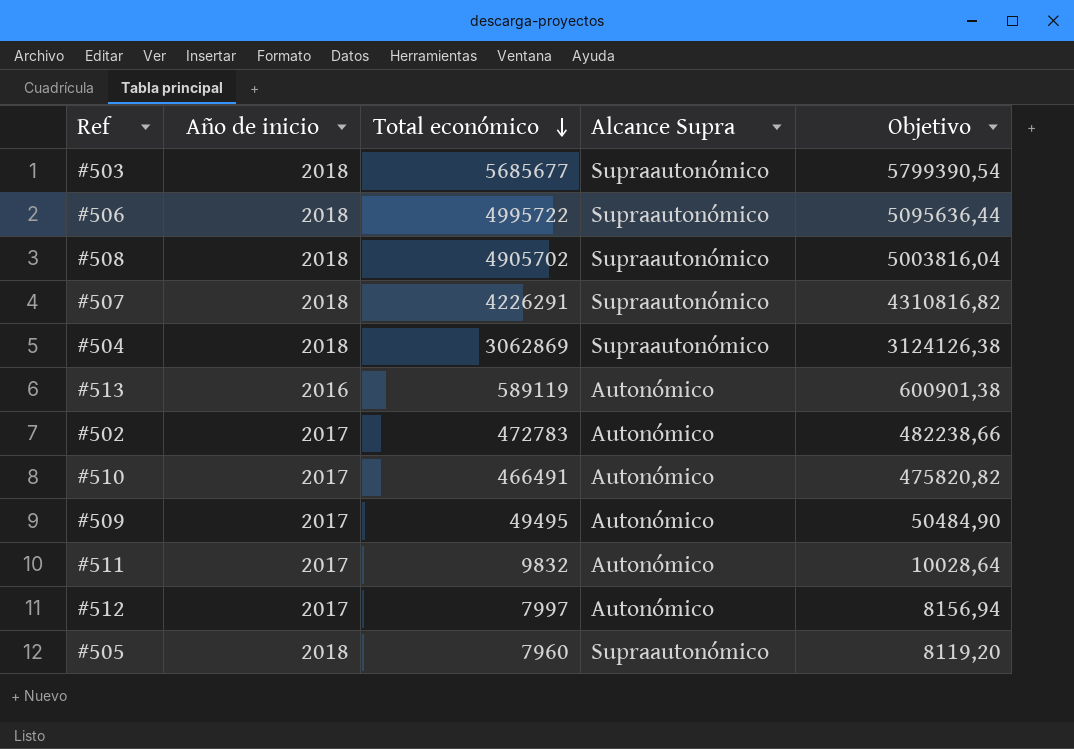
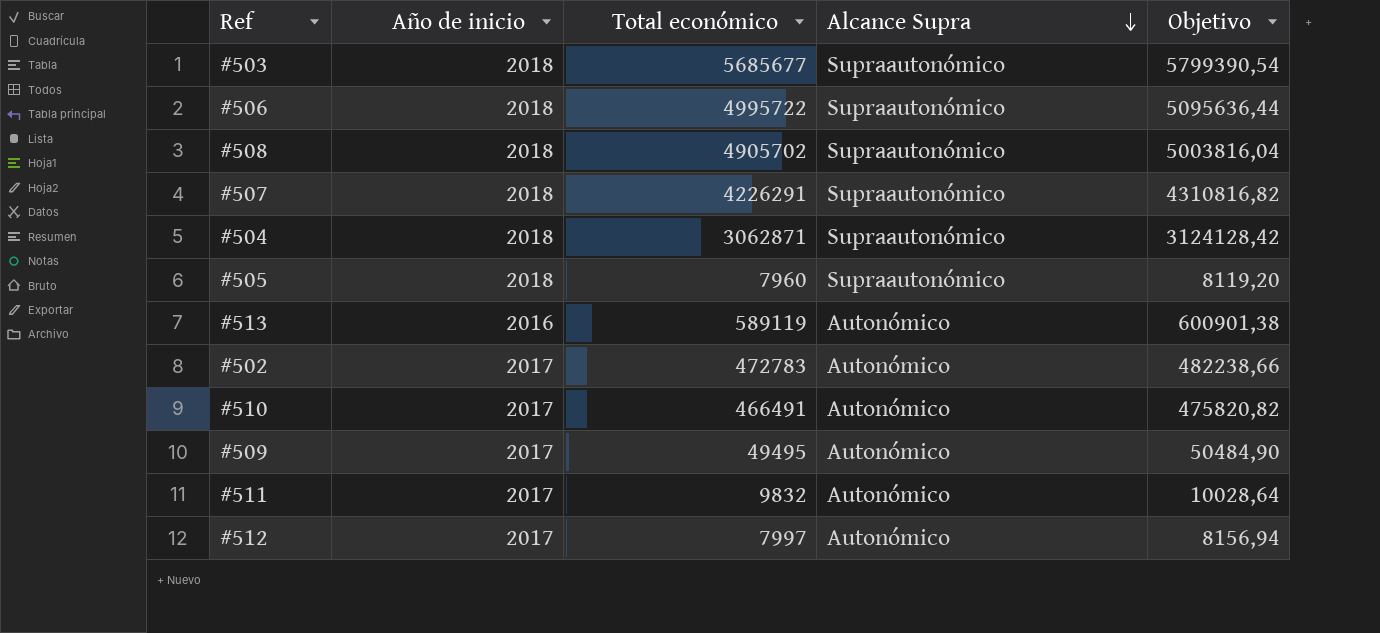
row order: Total económico descending -> Alcance Supra descending
#504 | Total económico: 3062869 -> 3062871
#504 | Objetivo: 3124126,38 -> 3124128,42

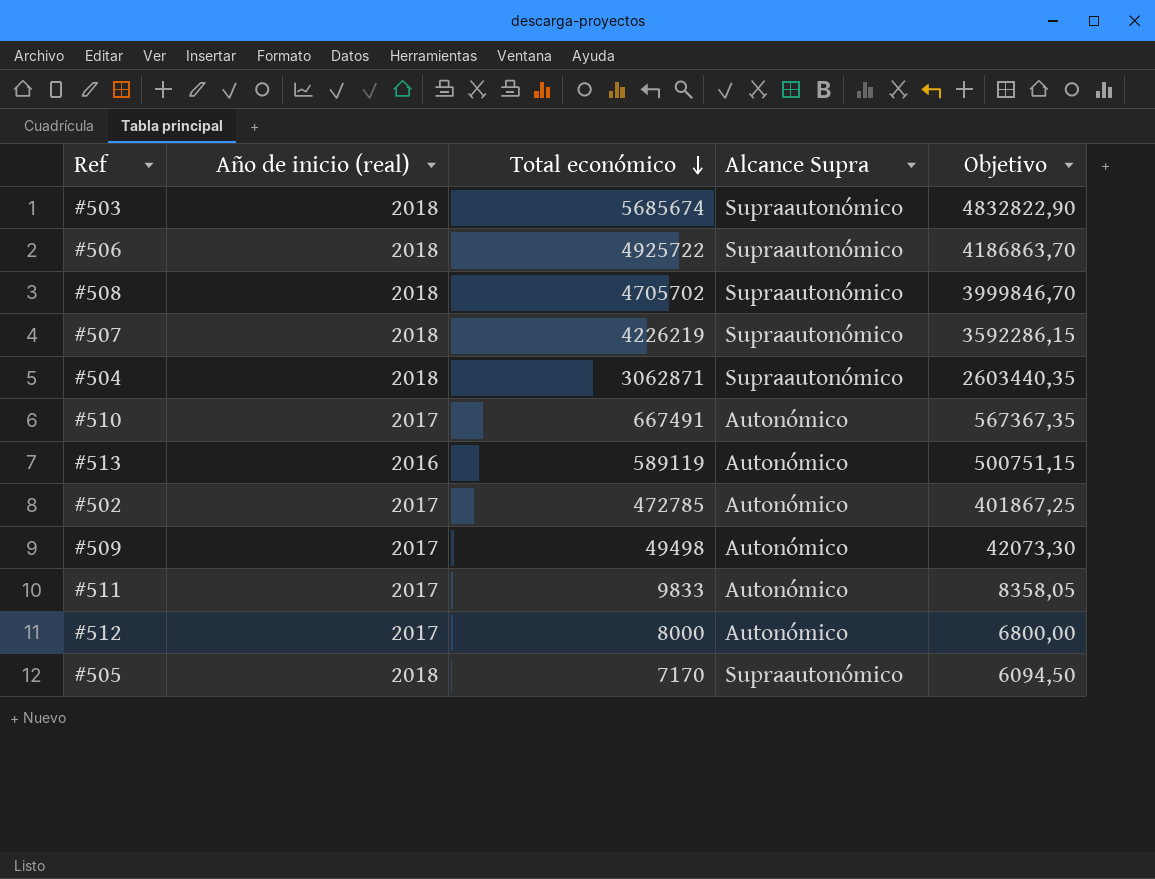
row order: Alcance Supra descending -> Total económico descending
column name: Año de inicio -> Año de inicio (real)
column Objetivo | formula: [Total económico] * 1,02 -> [Total económico] * 0,85
#503 | Total económico: 5685677 -> 5685674
#506 | Total económico: 4995722 -> 4925722
#508 | Total económico: 4905702 -> 4705702
#507 | Total económico: 4226291 -> 4226219
#510 | Total económico: 466491 -> 667491
#502 | Total económico: 472783 -> 472785
#509 | Total económico: 49495 -> 49498
#511 | Total económico: 9832 -> 9833
#512 | Total económico: 7997 -> 8000
#505 | Total económico: 7960 -> 7170

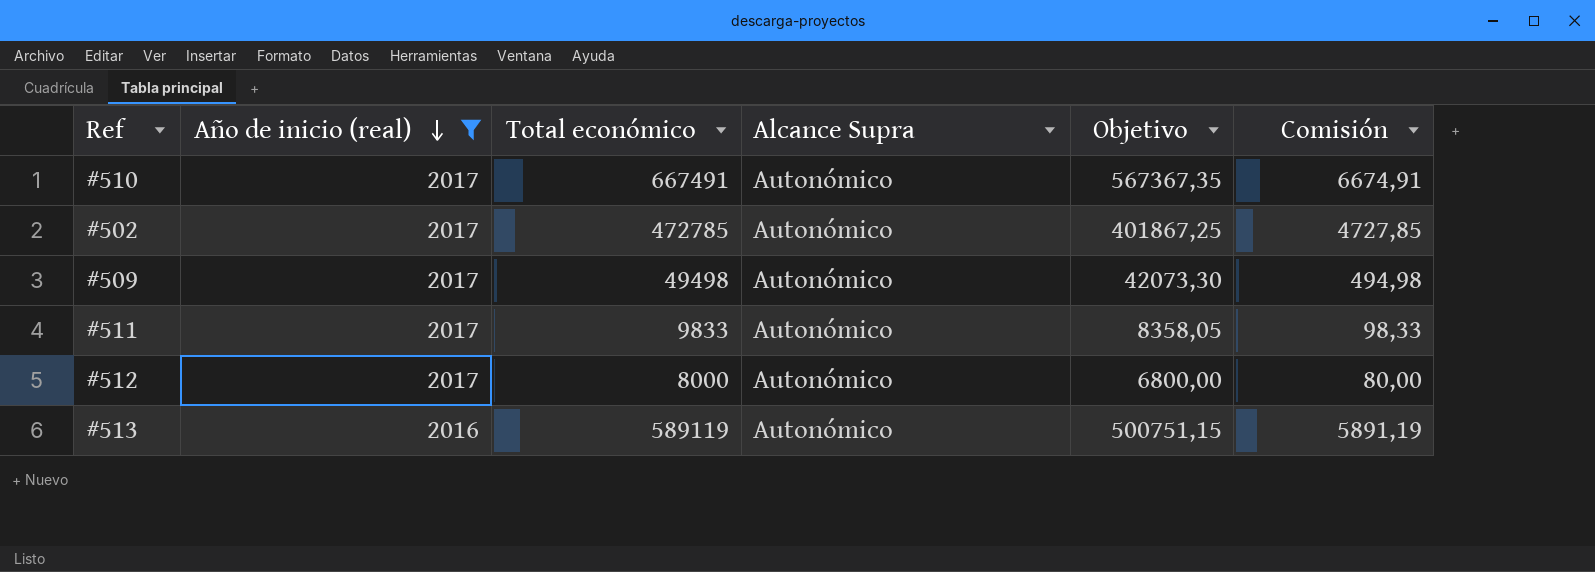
filter: none -> Año de inicio (real) != 2018
row order: Total económico descending -> Año de inicio (real) descending
column Comisión | formula: none -> [Total económico] * 0,01

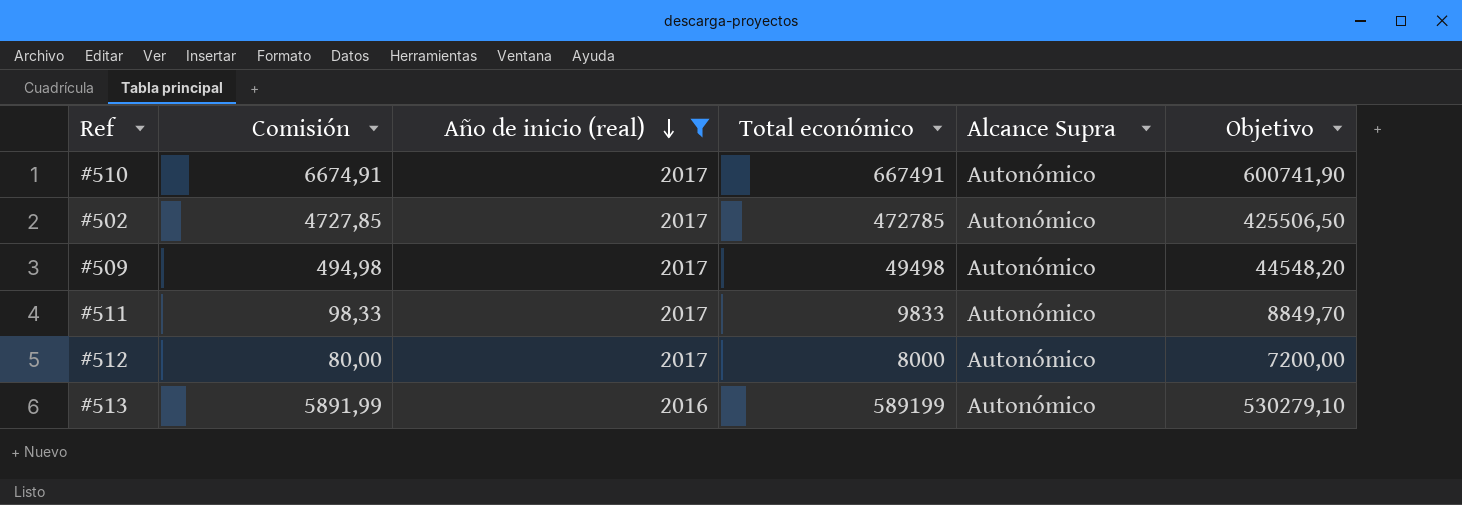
column Comisión | position: 6 -> 2
column Objetivo | formula: [Total económico] * 0,85 -> [Total económico] * 0,9
#513 | Comisión: 5891,19 -> 5891,99
#513 | Total económico: 589119 -> 589199

